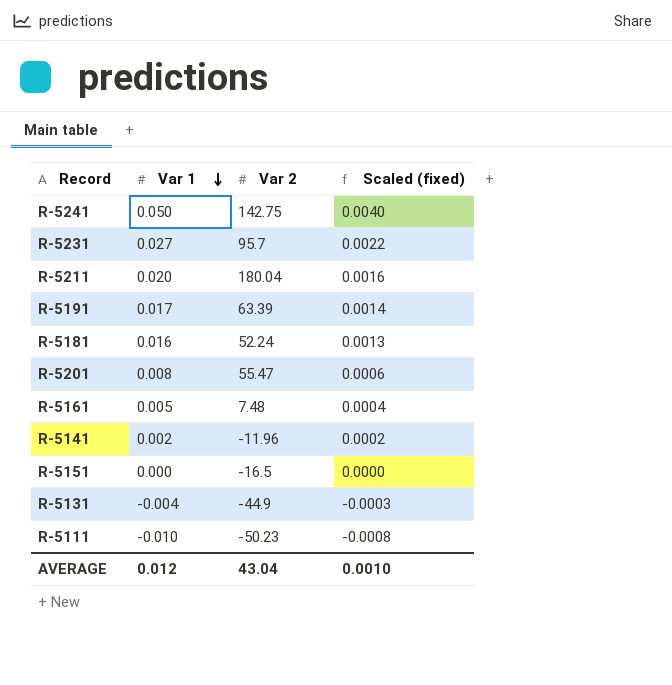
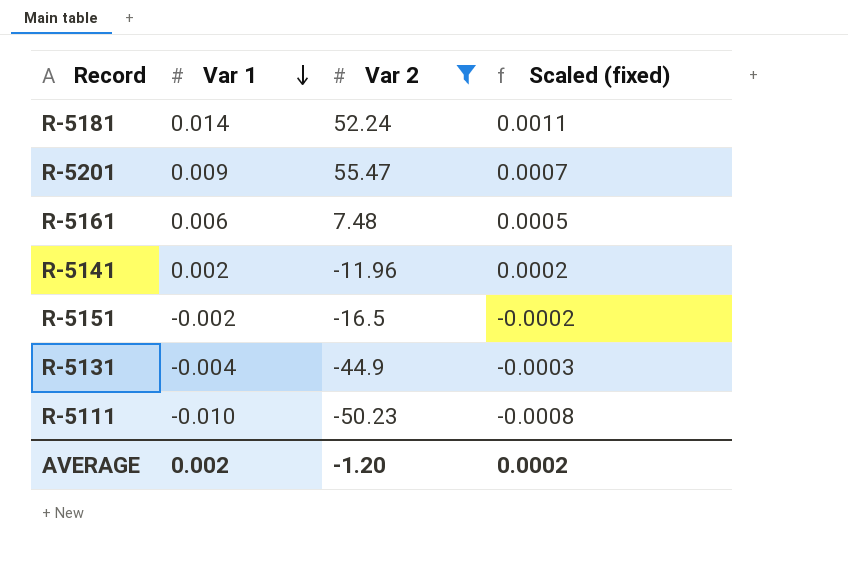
filter: none -> Var 2 <= 55.47
R-5181 | Var 1: 0.016 -> 0.014
R-5181 | Scaled (fixed): 0.0013 -> 0.0011
R-5201 | Var 1: 0.008 -> 0.009
R-5201 | Scaled (fixed): 0.0006 -> 0.0007
R-5161 | Var 1: 0.005 -> 0.006
R-5161 | Scaled (fixed): 0.0004 -> 0.0005
R-5151 | Var 1: 0.000 -> -0.002
R-5151 | Scaled (fixed): 0.0000 -> -0.0002
AVERAGE | Var 1: 0.012 -> 0.002
AVERAGE | Var 2: 43.04 -> -1.20
AVERAGE | Scaled (fixed): 0.0010 -> 0.0002

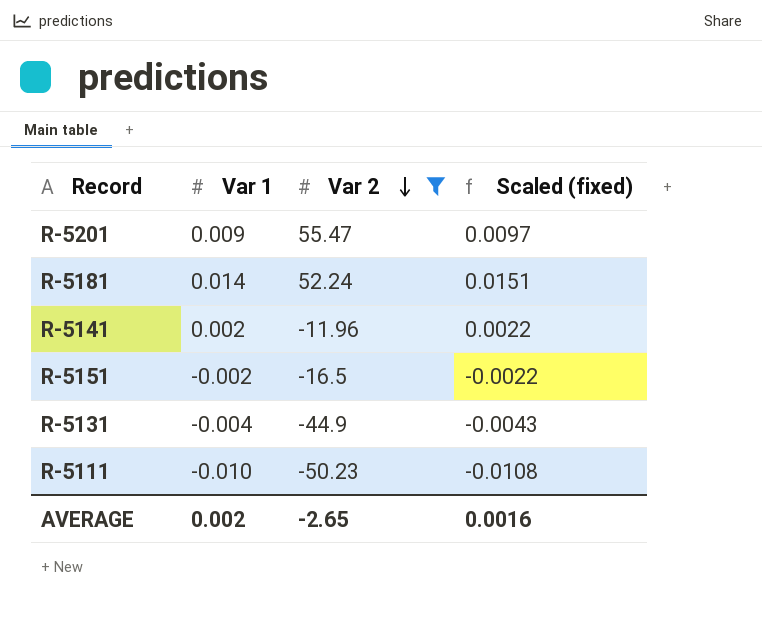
row order: Var 1 descending -> Var 2 descending
column Scaled (fixed) | formula: [Var 1] * 0.08 -> [Var 1] * 1.08
row R-5161: 0.006 | 7.48 | 0.0005 -> none
AVERAGE | Var 2: -1.20 -> -2.65
AVERAGE | Scaled (fixed): 0.0002 -> 0.0016

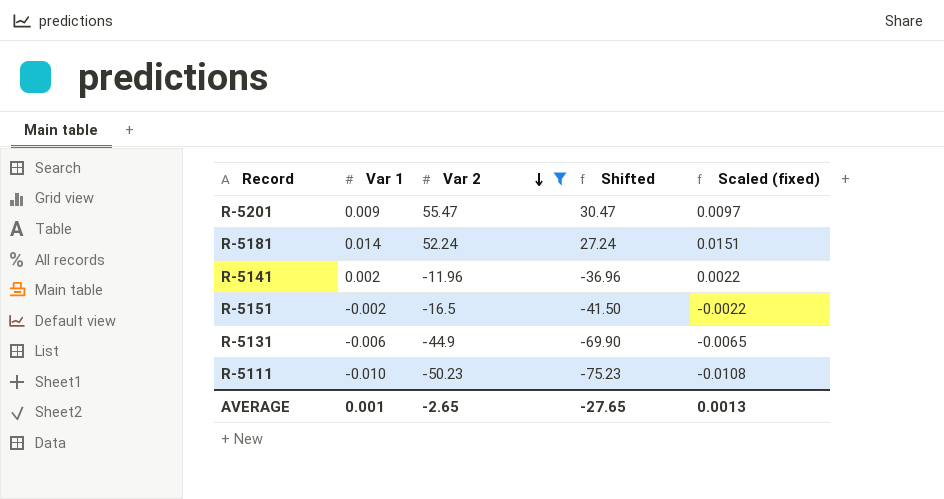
column Shifted | formula: none -> [Var 2] - 25
R-5131 | Var 1: -0.004 -> -0.006
R-5131 | Scaled (fixed): -0.0043 -> -0.0065
AVERAGE | Var 1: 0.002 -> 0.001
AVERAGE | Scaled (fixed): 0.0016 -> 0.0013

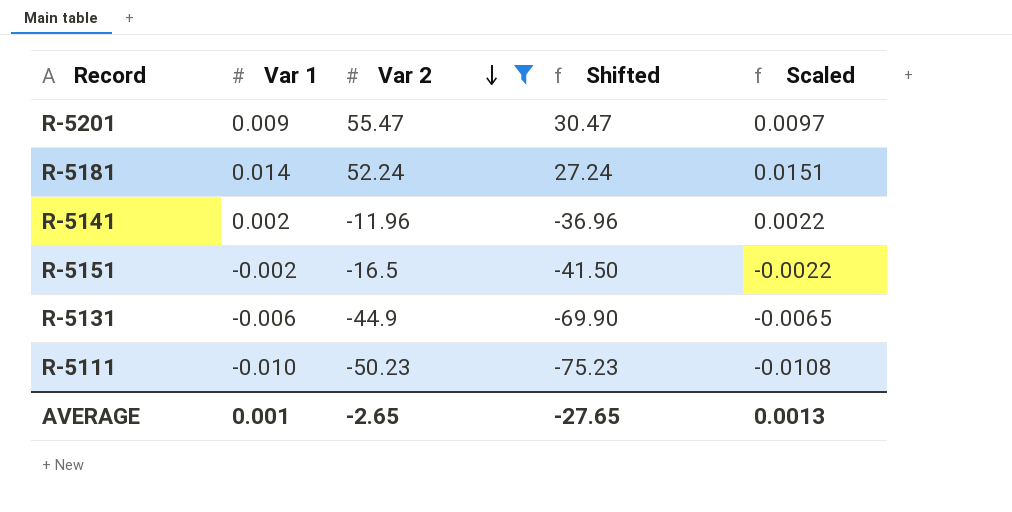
column name: Scaled (fixed) -> Scaled

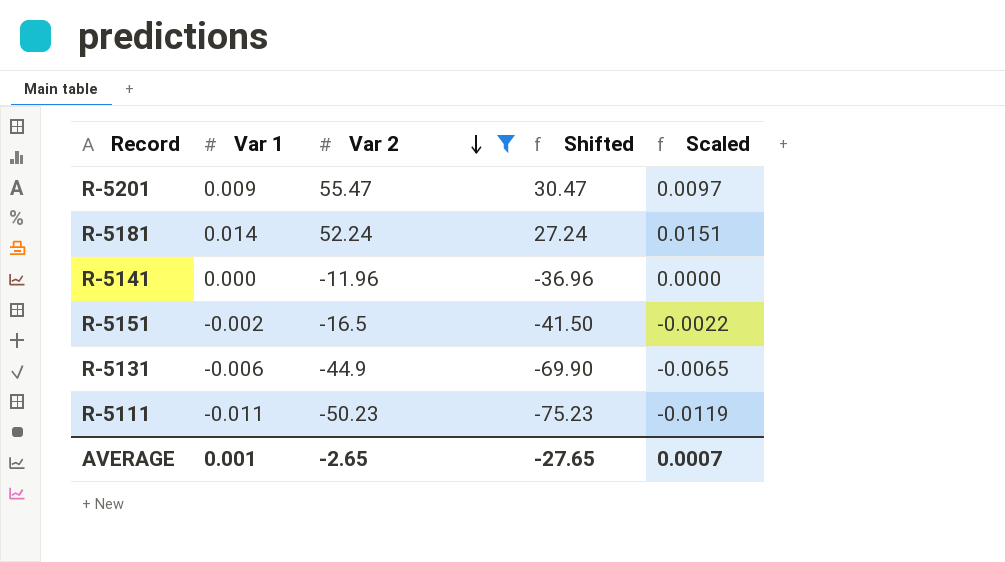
R-5141 | Var 1: 0.002 -> 0.000
R-5141 | Scaled: 0.0022 -> 0.0000
R-5111 | Var 1: -0.010 -> -0.011
R-5111 | Scaled: -0.0108 -> -0.0119
AVERAGE | Scaled: 0.0013 -> 0.0007

